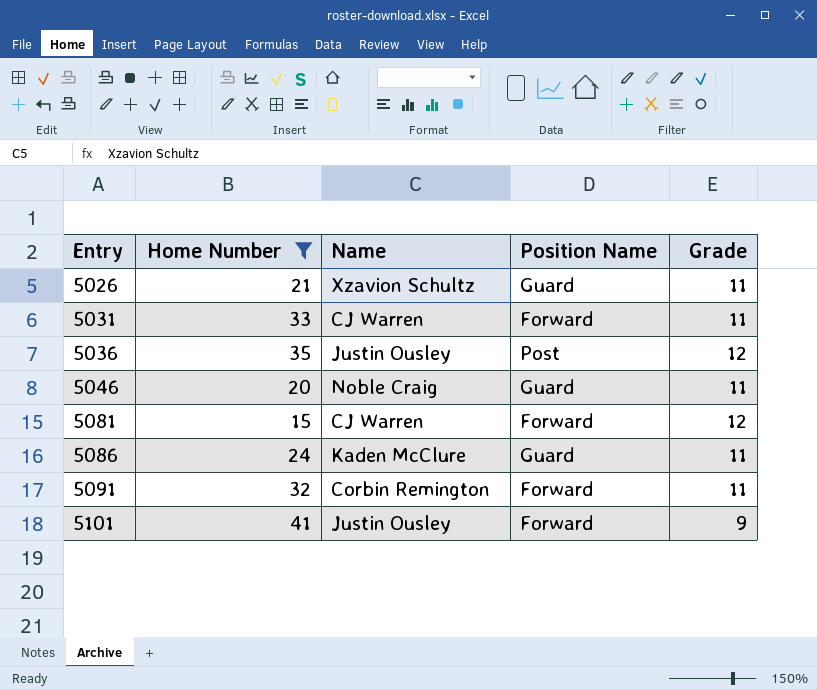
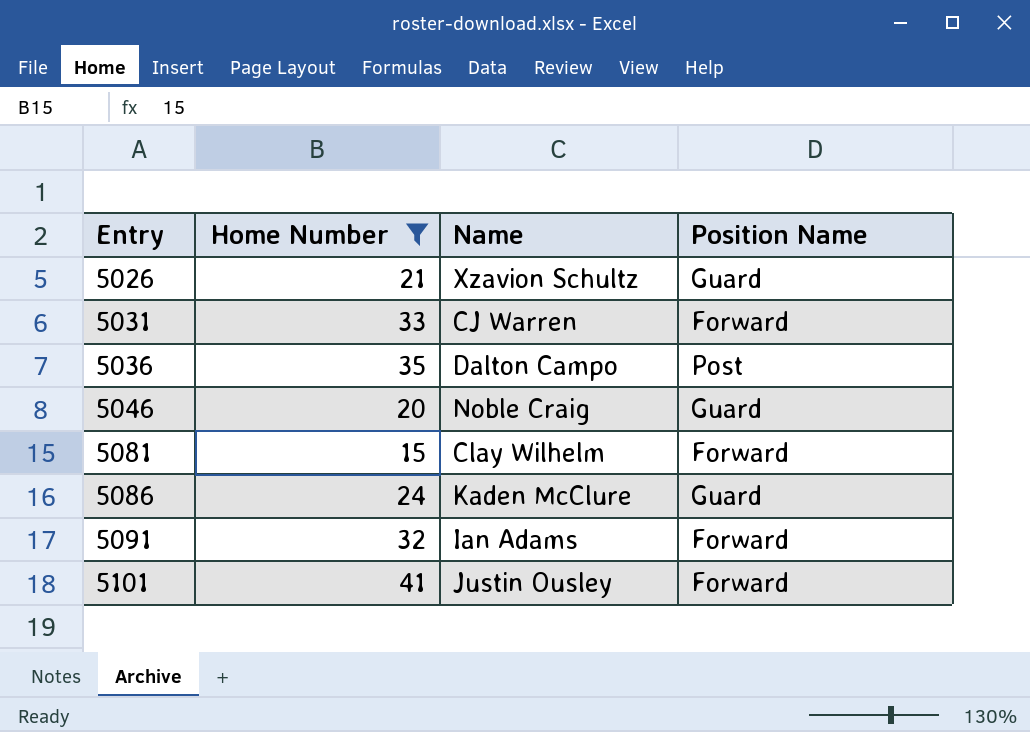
column Grade | position: 5 -> none
5036 | Name: Justin Ousley -> Dalton Campo
5081 | Name: CJ Warren -> Clay Wilhelm
5091 | Name: Corbin Remington -> Ian Adams

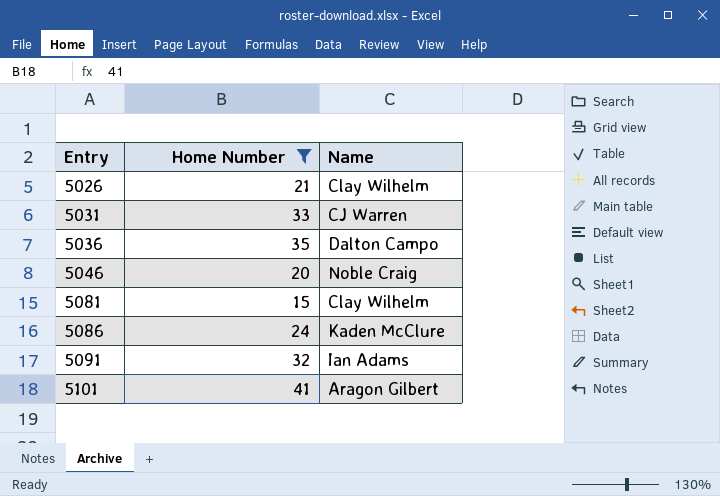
column Position Name | position: 4 -> none
5026 | Name: Xzavion Schultz -> Clay Wilhelm
5101 | Name: Justin Ousley -> Aragon Gilbert

